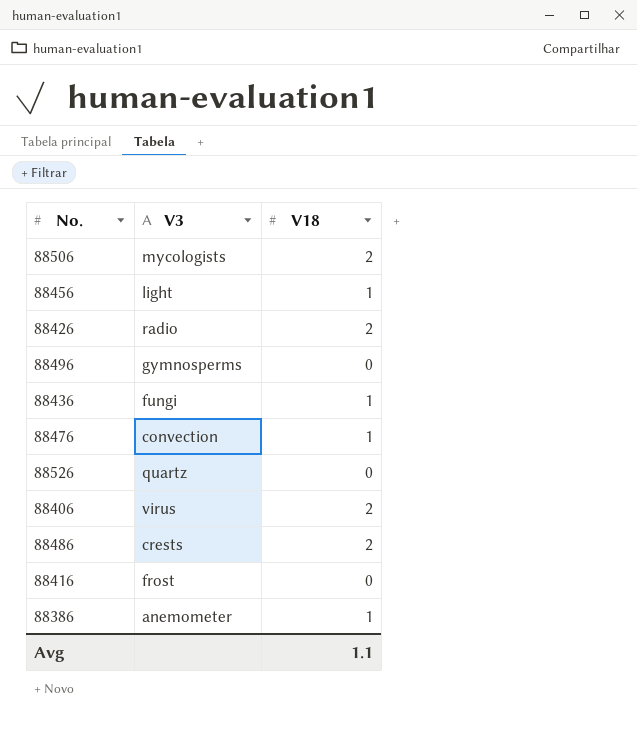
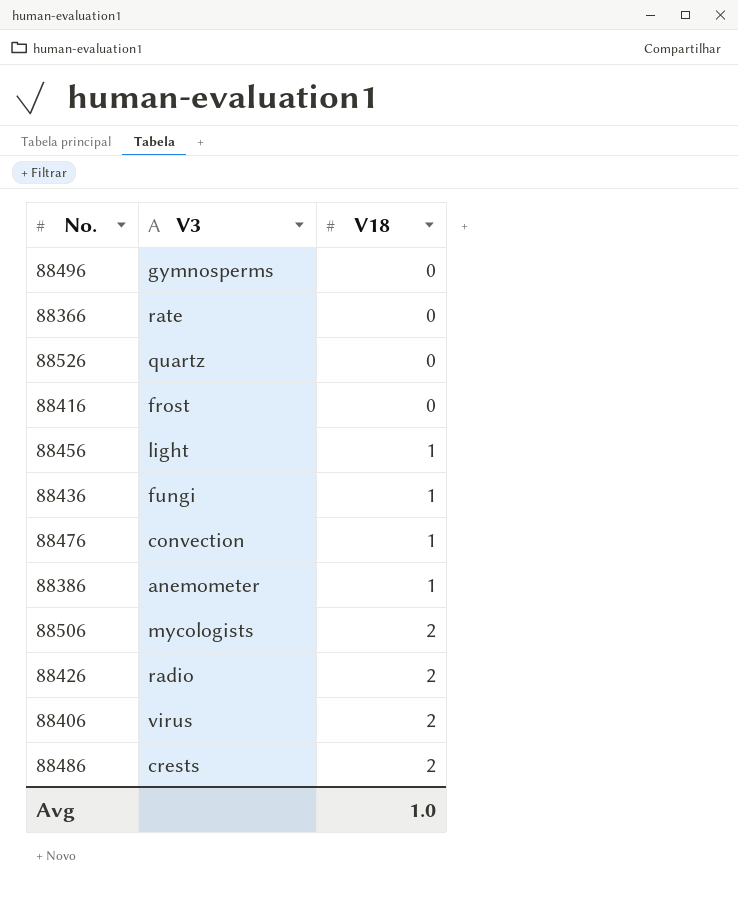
row order: none -> V18 ascending
row 88366: none -> rate | 0
Avg | V18: 1.1 -> 1.0

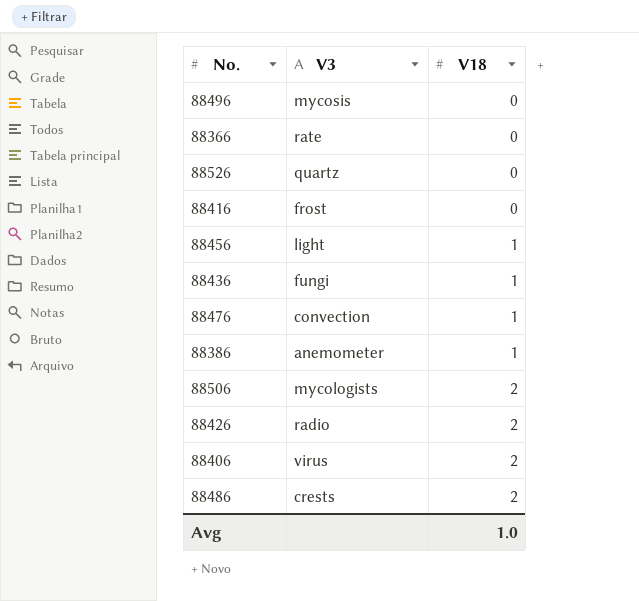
88496 | V3: gymnosperms -> mycosis

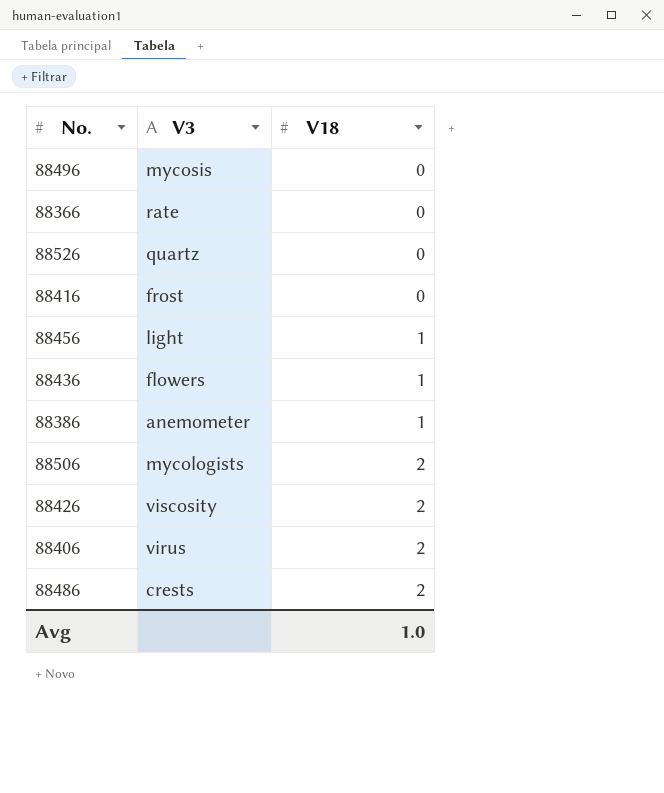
row 88476: convection | 1 -> none
88436 | V3: fungi -> flowers
88426 | V3: radio -> viscosity

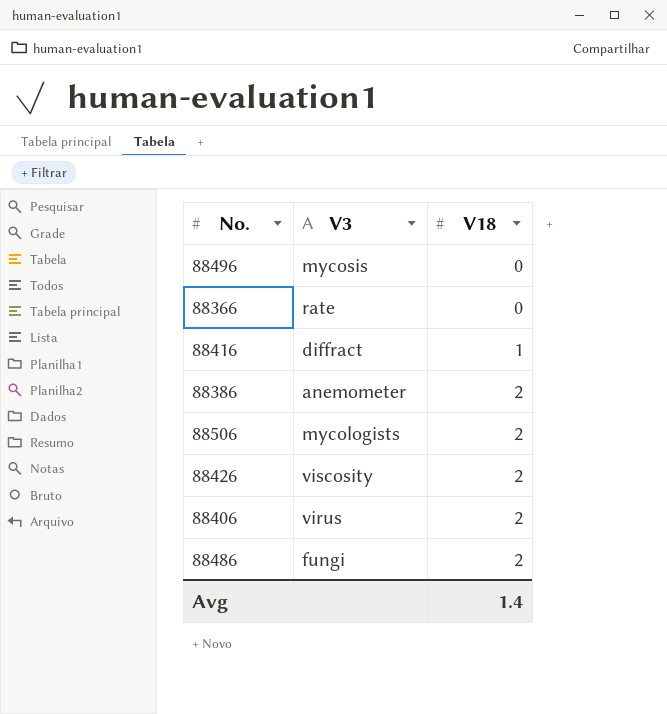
row 88526: quartz | 0 -> none
row 88456: light | 1 -> none
row 88436: flowers | 1 -> none
88416 | V3: frost -> diffract
88416 | V18: 0 -> 1
88386 | V18: 1 -> 2
88486 | V3: crests -> fungi
Avg | V18: 1.0 -> 1.4

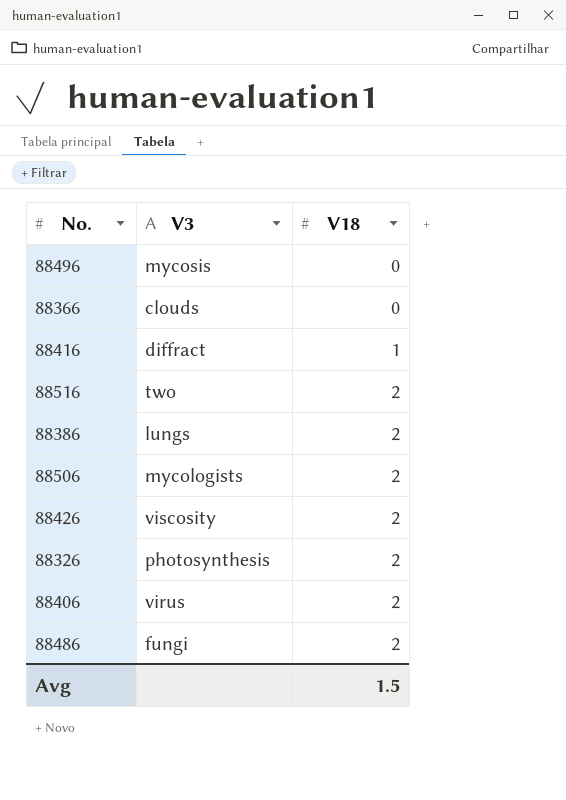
88366 | V3: rate -> clouds
row 88516: none -> two | 2
88386 | V3: anemometer -> lungs
row 88326: none -> photosynthesis | 2
Avg | V18: 1.4 -> 1.5

